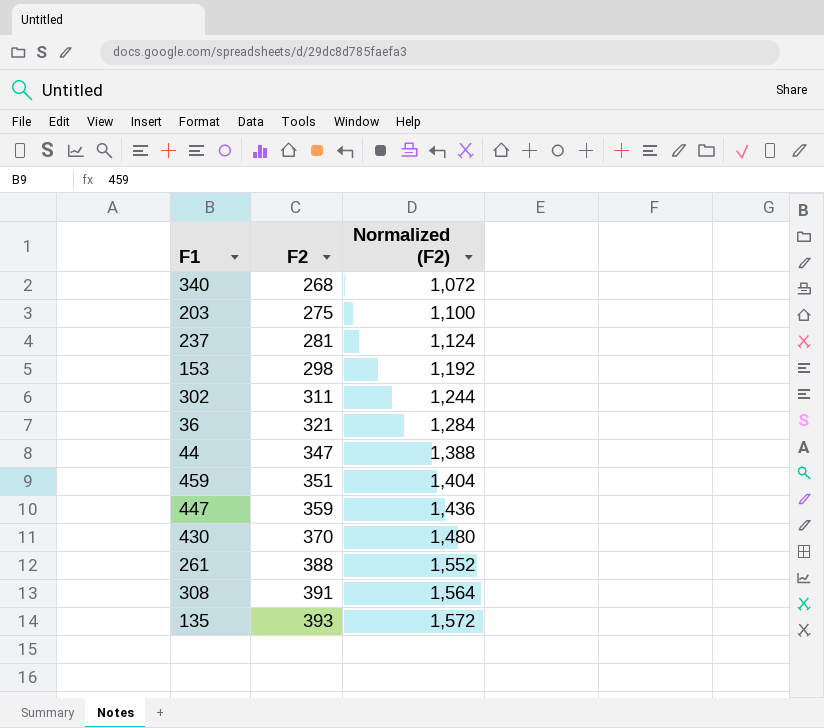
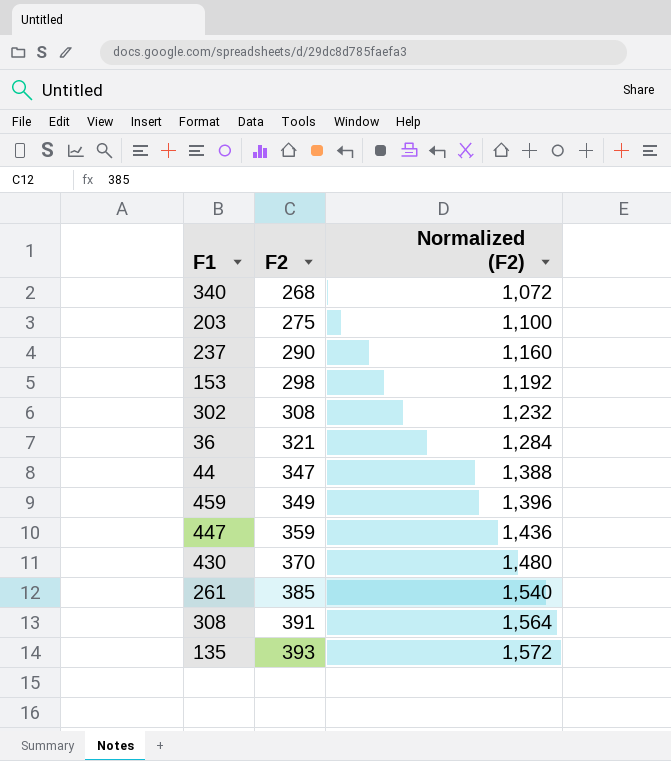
237 | F2: 281 -> 290
237 | Normalized (F2): 1,124 -> 1,160
302 | F2: 311 -> 308
302 | Normalized (F2): 1,244 -> 1,232
459 | F2: 351 -> 349
459 | Normalized (F2): 1,404 -> 1,396
261 | F2: 388 -> 385
261 | Normalized (F2): 1,552 -> 1,540

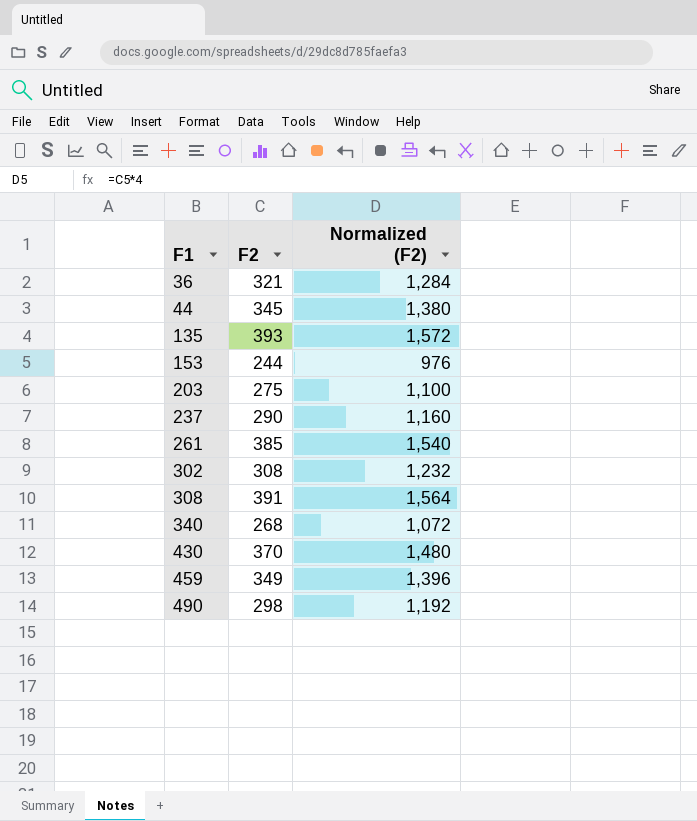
row order: F2 ascending -> F1 ascending
row 447: 359 | 1,436 -> none
44 | F2: 347 -> 345
44 | Normalized (F2): 1,388 -> 1,380
153 | F2: 298 -> 244
153 | Normalized (F2): 1,192 -> 976
row 490: none -> 298 | 1,192

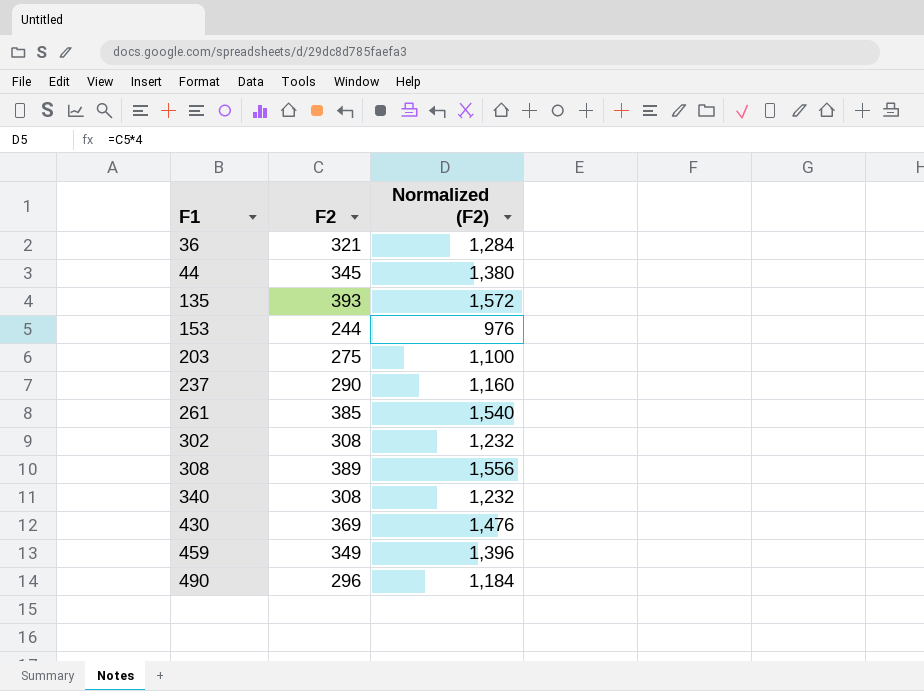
308 | F2: 391 -> 389
308 | Normalized (F2): 1,564 -> 1,556
340 | F2: 268 -> 308
340 | Normalized (F2): 1,072 -> 1,232
430 | F2: 370 -> 369
430 | Normalized (F2): 1,480 -> 1,476
490 | F2: 298 -> 296
490 | Normalized (F2): 1,192 -> 1,184

